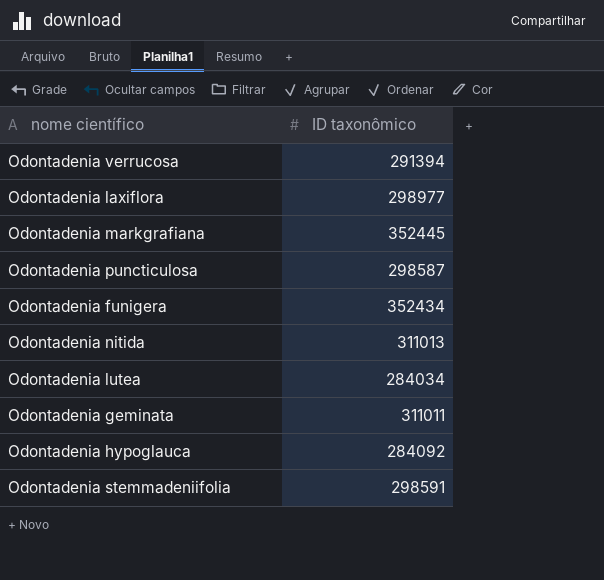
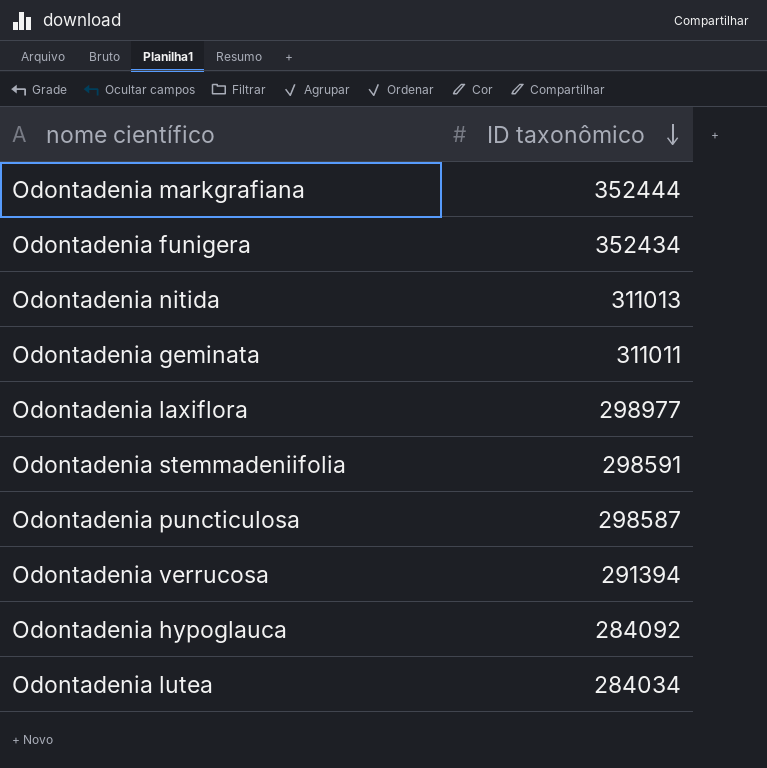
row order: none -> ID taxonômico descending
Odontadenia markgrafiana | ID taxonômico: 352445 -> 352444

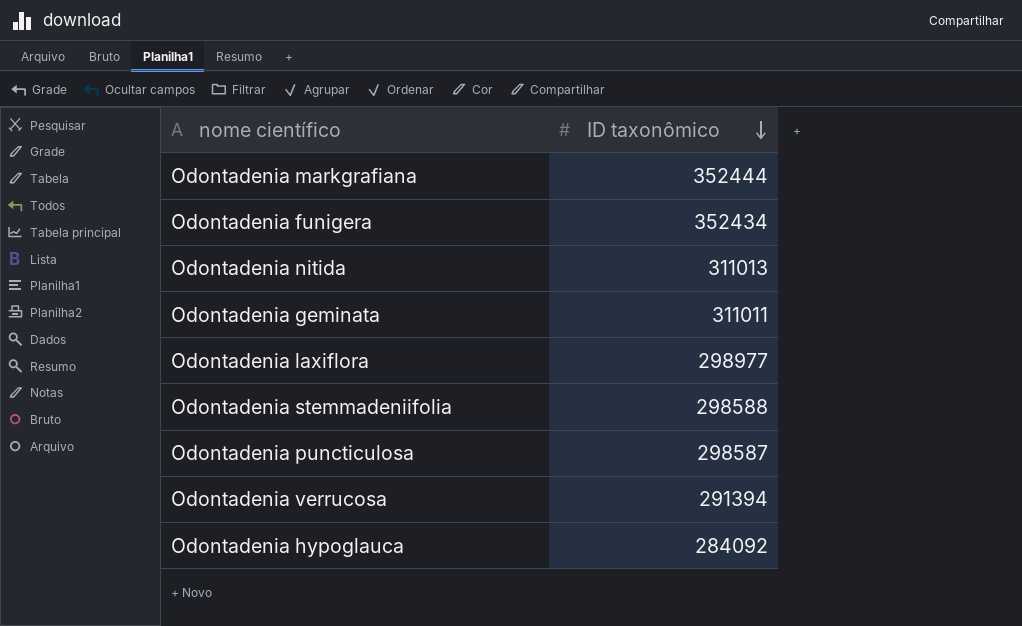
row Odontadenia lutea: 284034 -> none
Odontadenia stemmadeniifolia | ID taxonômico: 298591 -> 298588

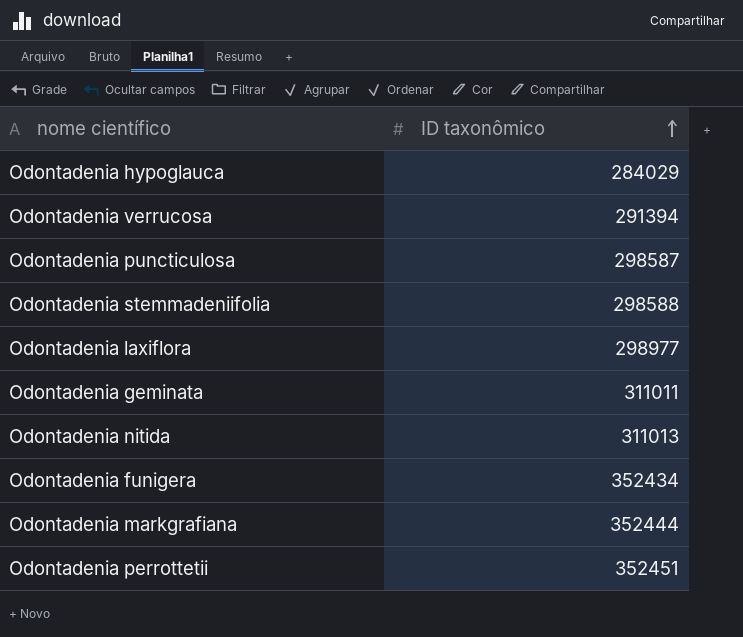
row order: ID taxonômico descending -> ID taxonômico ascending
Odontadenia hypoglauca | ID taxonômico: 284092 -> 284029
row Odontadenia perrottetii: none -> 352451

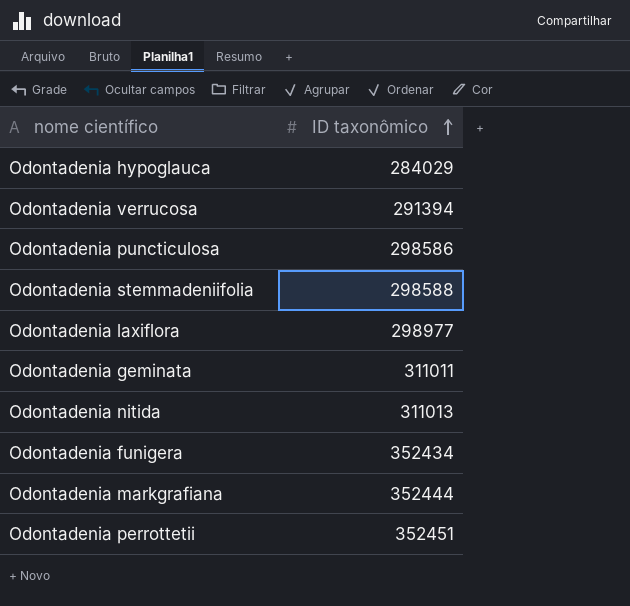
Odontadenia puncticulosa | ID taxonômico: 298587 -> 298586

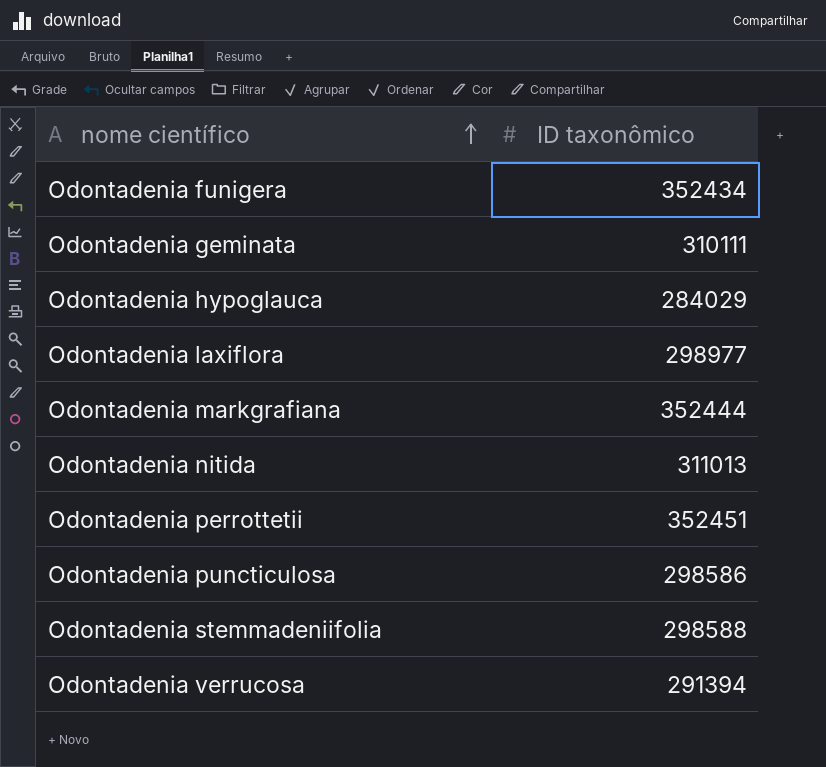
row order: ID taxonômico ascending -> nome científico ascending
Odontadenia geminata | ID taxonômico: 311011 -> 310111

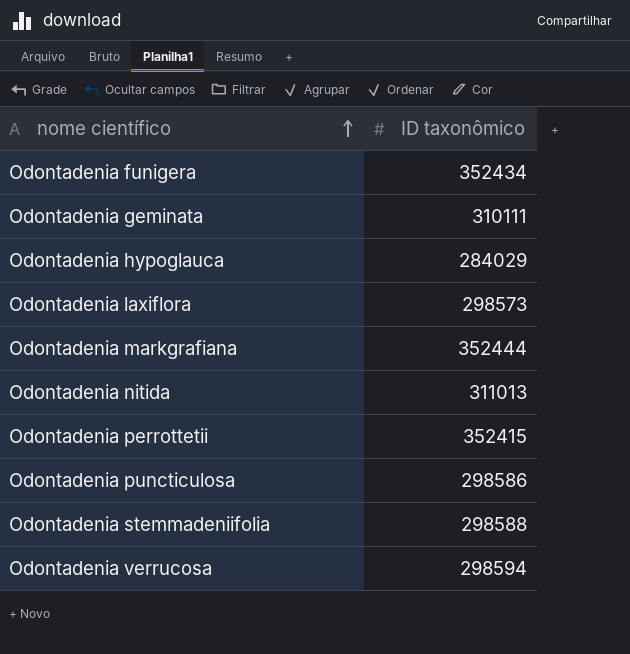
Odontadenia laxiflora | ID taxonômico: 298977 -> 298573
Odontadenia perrottetii | ID taxonômico: 352451 -> 352415
Odontadenia verrucosa | ID taxonômico: 291394 -> 298594

